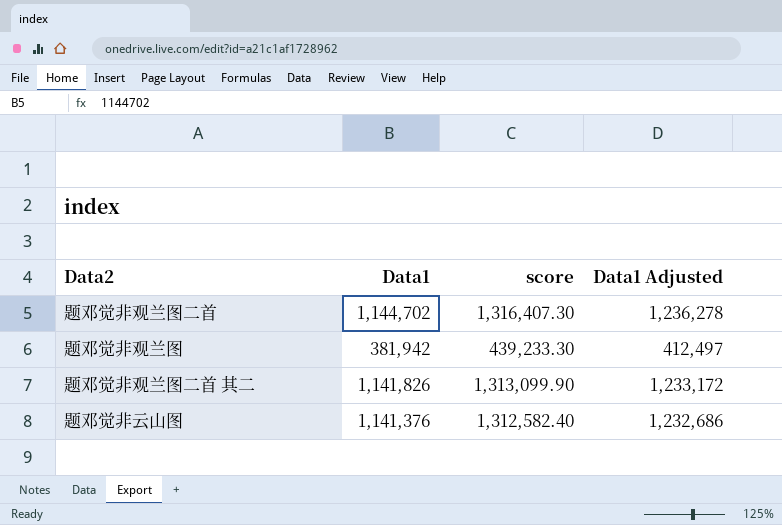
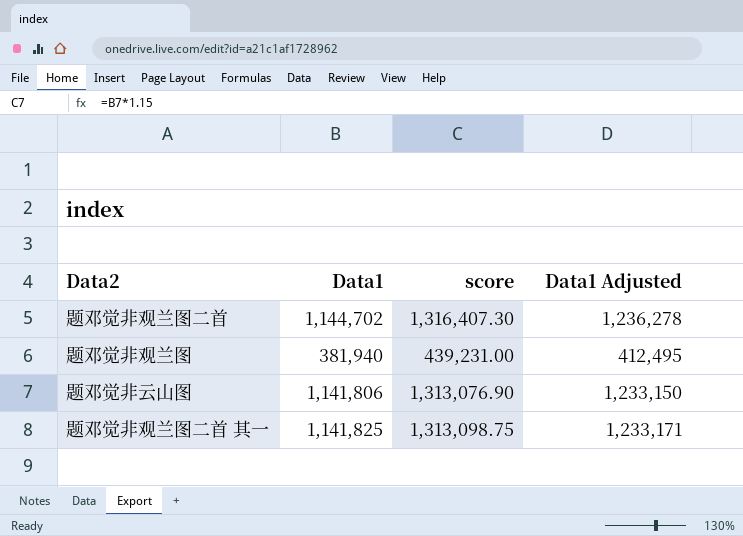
row 题邓觉非观兰图二首 其二: 1,141,826 | 1,313,099.90 | 1,233,172 -> none
题邓觉非观兰图 | Data1: 381,942 -> 381,940
题邓觉非观兰图 | score: 439,233.30 -> 439,231.00
题邓觉非观兰图 | Data1 Adjusted: 412,497 -> 412,495
题邓觉非云山图 | Data1: 1,141,376 -> 1,141,806
题邓觉非云山图 | score: 1,312,582.40 -> 1,313,076.90
题邓觉非云山图 | Data1 Adjusted: 1,232,686 -> 1,233,150
row 题邓觉非观兰图二首 其一: none -> 1,141,825 | 1,313,098.75 | 1,233,171

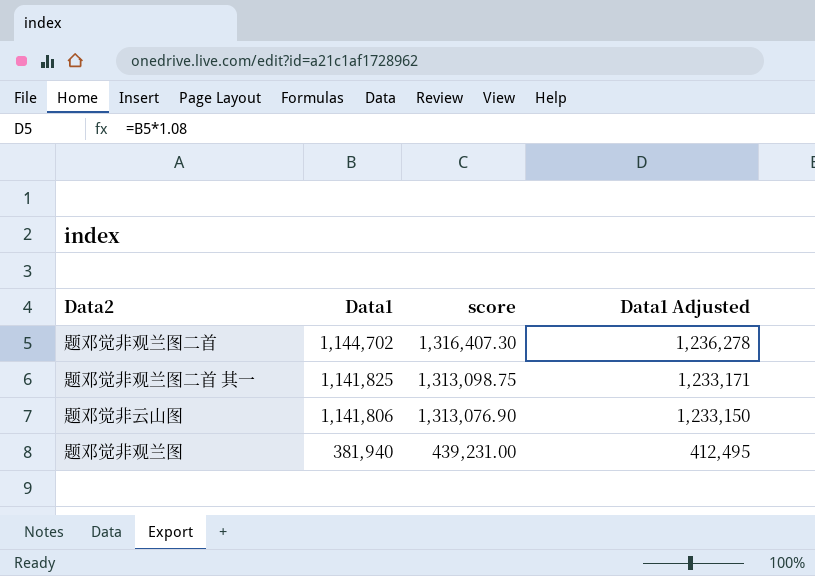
row order: none -> Data1 descending

